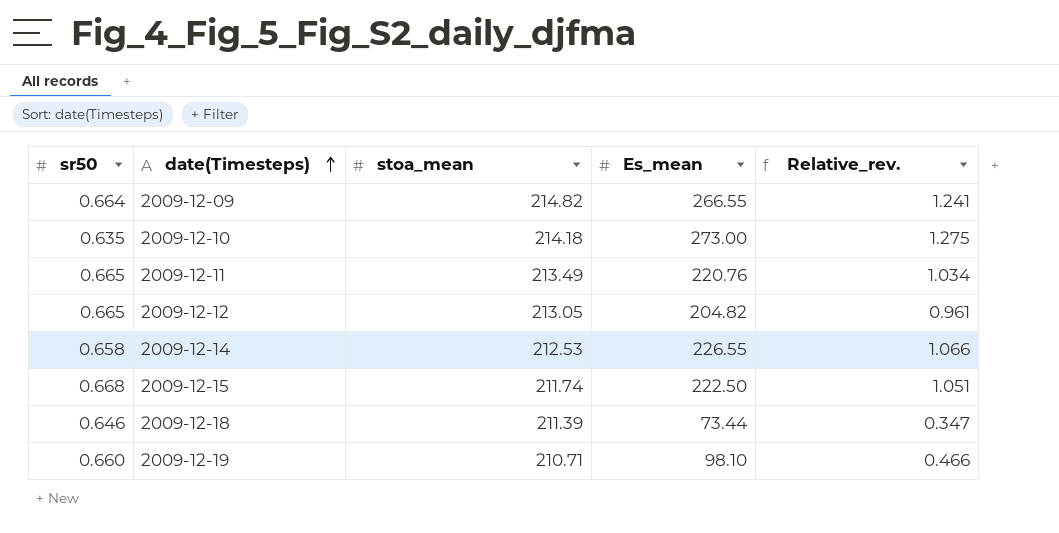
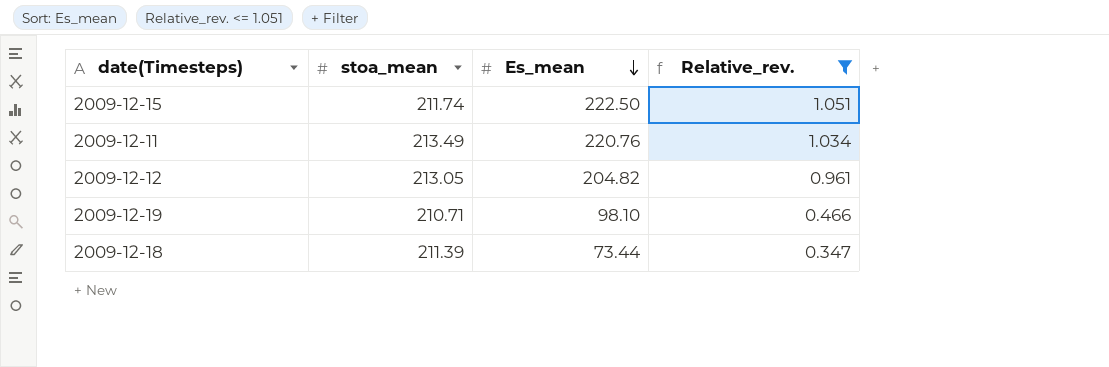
filter: none -> Relative_rev. <= 1.051
row order: date(Timesteps) ascending -> Es_mean descending
column sr50 | position: 1 -> none

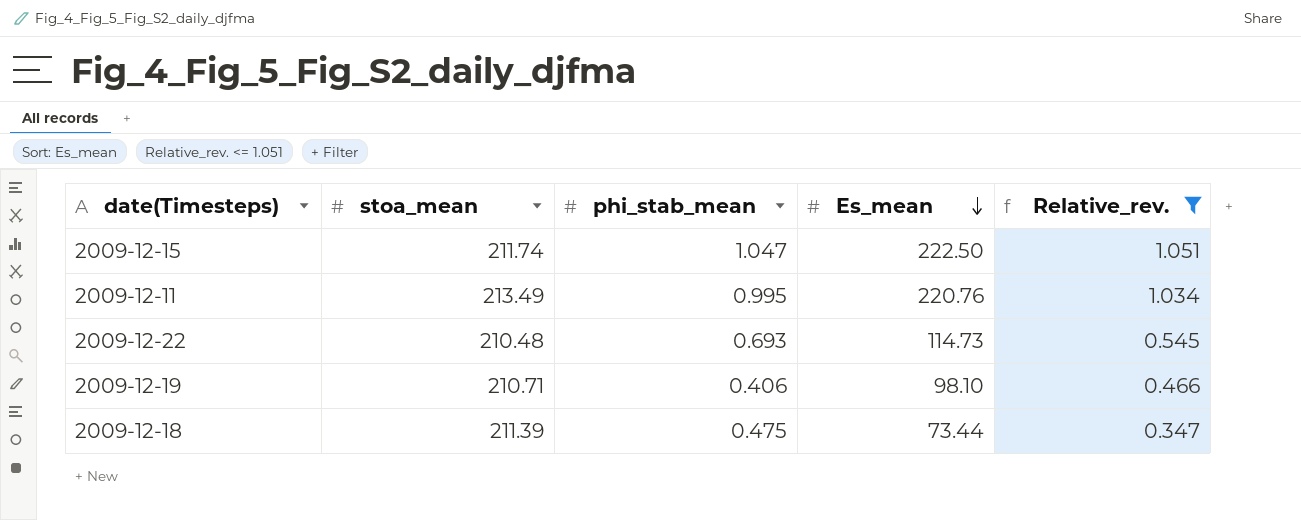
column phi_stab_mean | position: none -> 3
row 2009-12-12: 213.05 | 204.82 | 0.961 -> none
row 2009-12-22: none -> 210.48 | 0.693 | 114.73 | 0.545

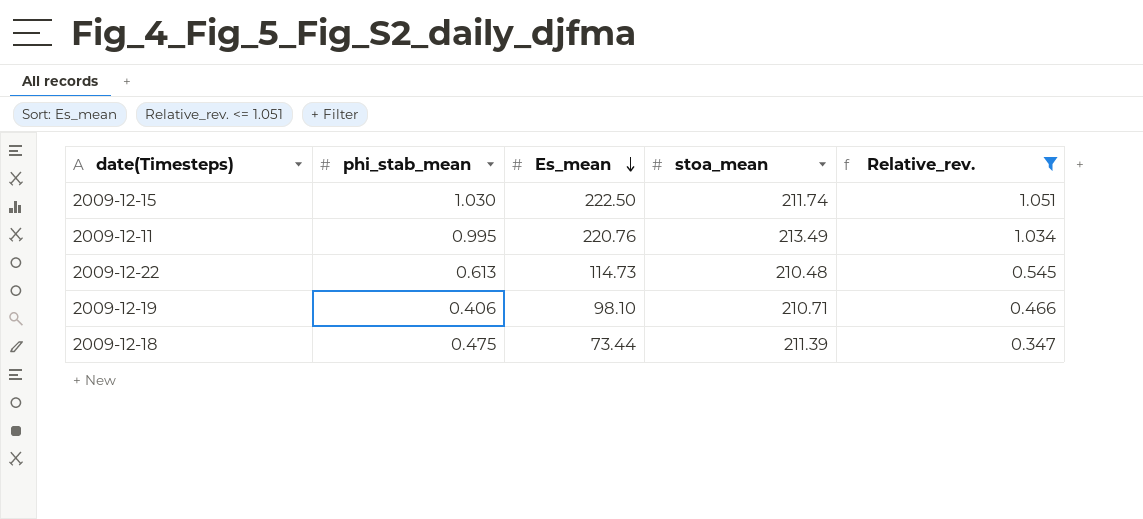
column stoa_mean | position: 2 -> 4
2009-12-15 | phi_stab_mean: 1.047 -> 1.030
2009-12-22 | phi_stab_mean: 0.693 -> 0.613

